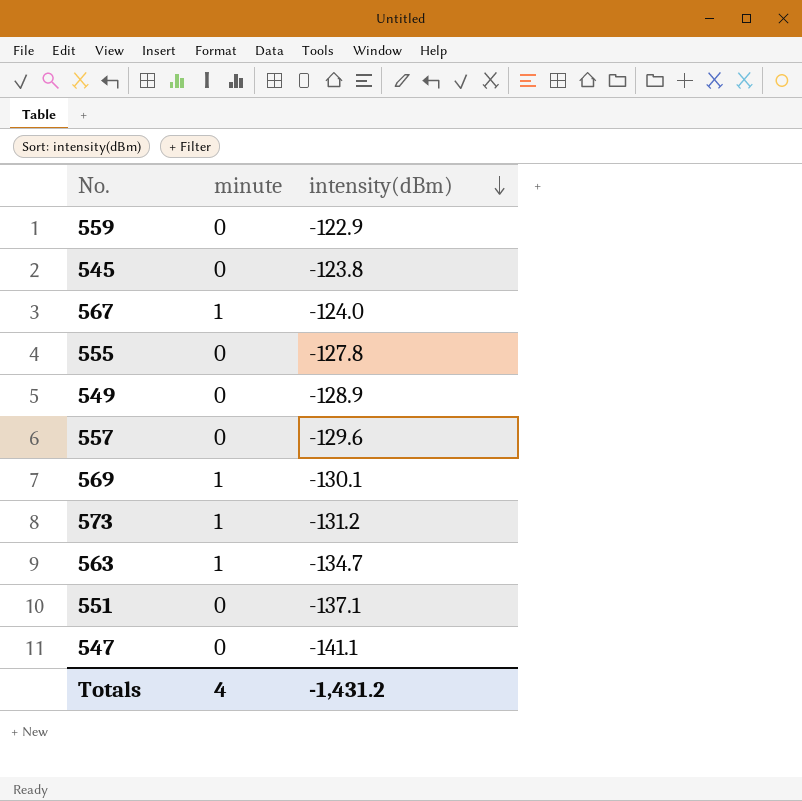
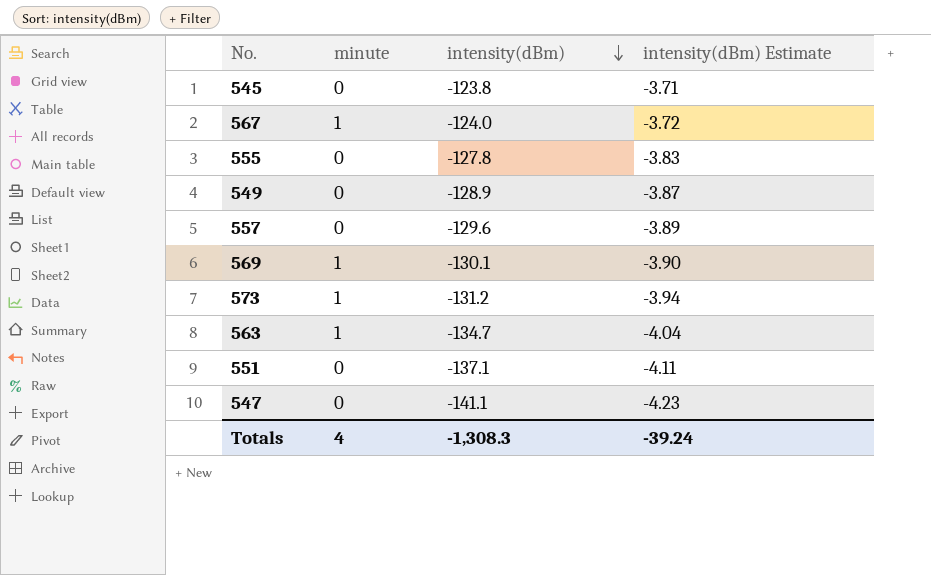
column intensity(dBm) Estimate | formula: none -> [intensity(dBm)] * 0.03
row 559: 0 | -122.9 -> none
Totals | intensity(dBm): -1,431.2 -> -1,308.3

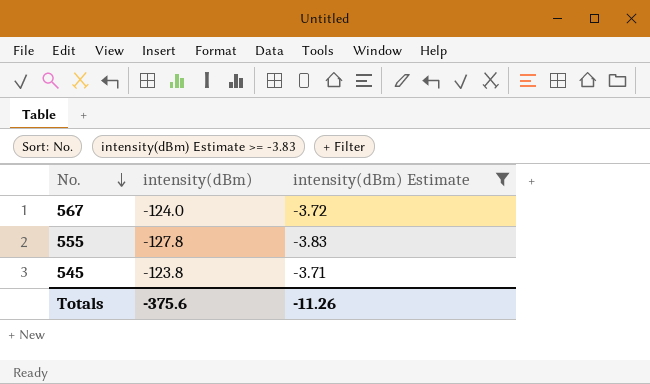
filter: none -> intensity(dBm) Estimate >= -3.83
row order: intensity(dBm) descending -> No. descending
column minute | position: 2 -> none
Totals | intensity(dBm): -1,308.3 -> -375.6
Totals | intensity(dBm) Estimate: -39.24 -> -11.26

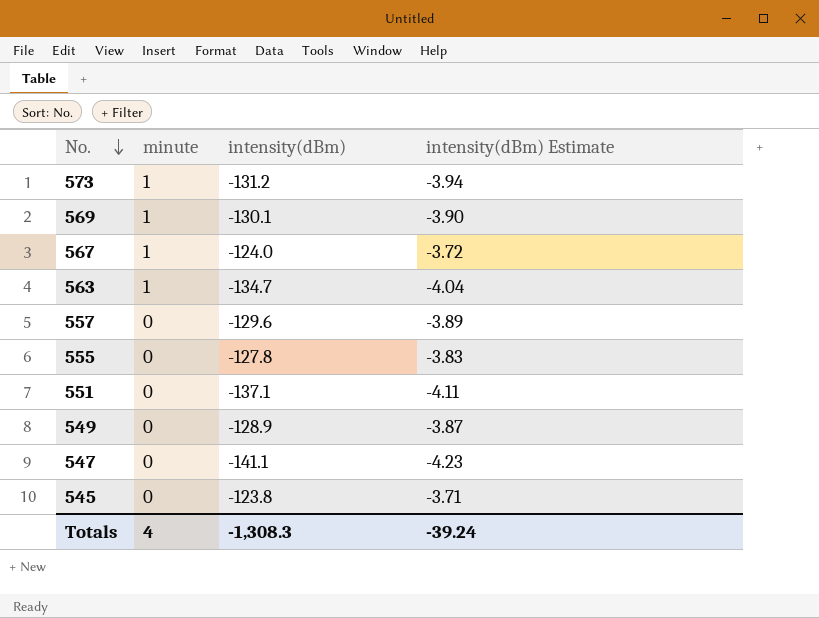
filter: intensity(dBm) Estimate >= -3.83 -> none
column minute | position: none -> 2
Totals | intensity(dBm): -375.6 -> -1,308.3
Totals | intensity(dBm) Estimate: -11.26 -> -39.24

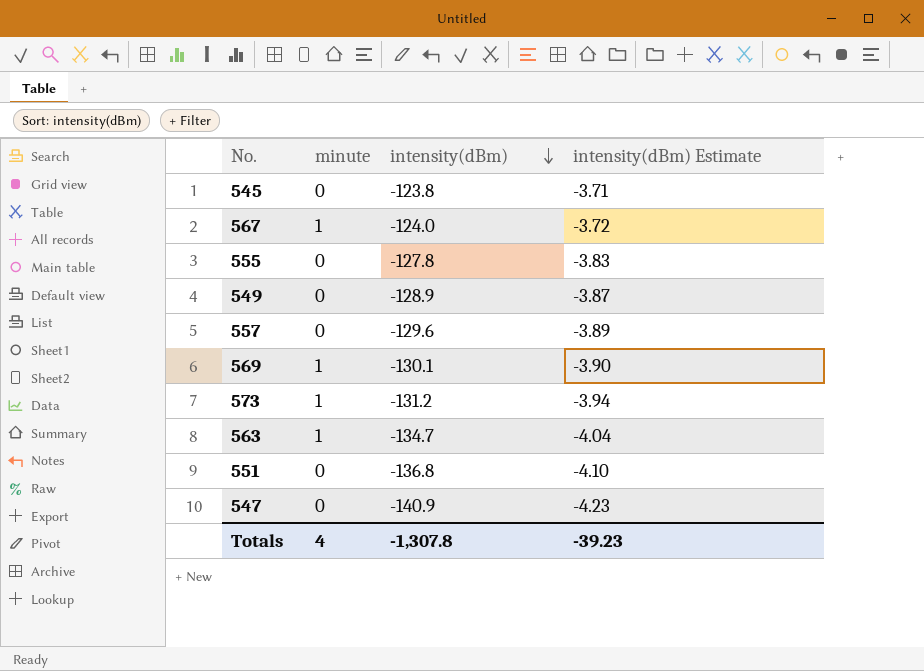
row order: No. descending -> intensity(dBm) descending
551 | intensity(dBm): -137.1 -> -136.8
551 | intensity(dBm) Estimate: -4.11 -> -4.10
547 | intensity(dBm): -141.1 -> -140.9
Totals | intensity(dBm): -1,308.3 -> -1,307.8
Totals | intensity(dBm) Estimate: -39.24 -> -39.23

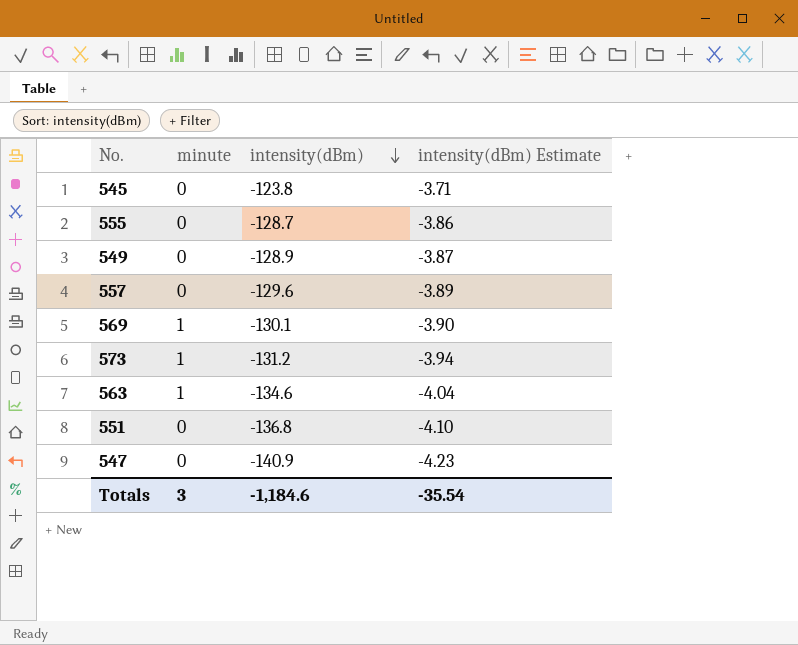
row 567: 1 | -124.0 | -3.72 -> none
555 | intensity(dBm): -127.8 -> -128.7
555 | intensity(dBm) Estimate: -3.83 -> -3.86
563 | intensity(dBm): -134.7 -> -134.6
Totals | minute: 4 -> 3
Totals | intensity(dBm): -1,307.8 -> -1,184.6
Totals | intensity(dBm) Estimate: -39.23 -> -35.54

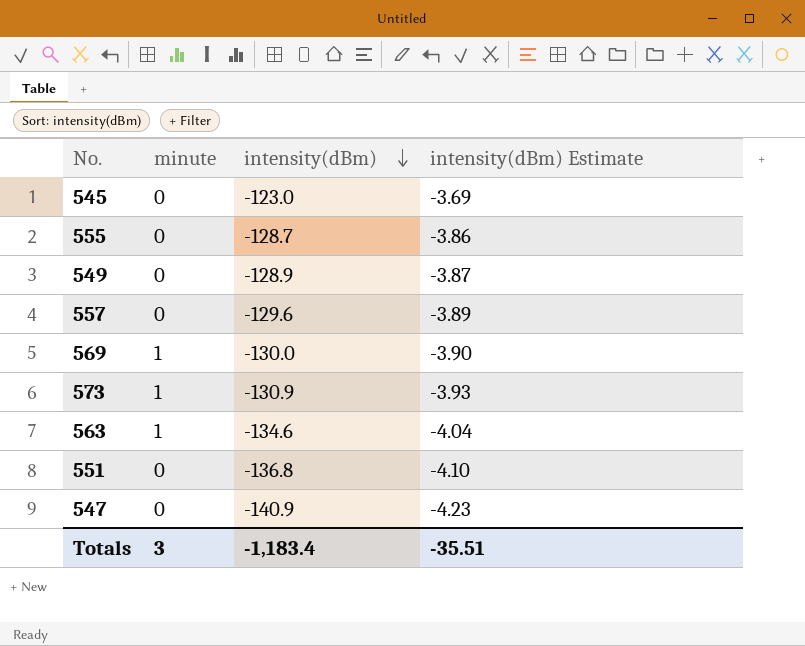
545 | intensity(dBm): -123.8 -> -123.0
545 | intensity(dBm) Estimate: -3.71 -> -3.69
569 | intensity(dBm): -130.1 -> -130.0
573 | intensity(dBm): -131.2 -> -130.9
573 | intensity(dBm) Estimate: -3.94 -> -3.93
Totals | intensity(dBm): -1,184.6 -> -1,183.4
Totals | intensity(dBm) Estimate: -35.54 -> -35.51

